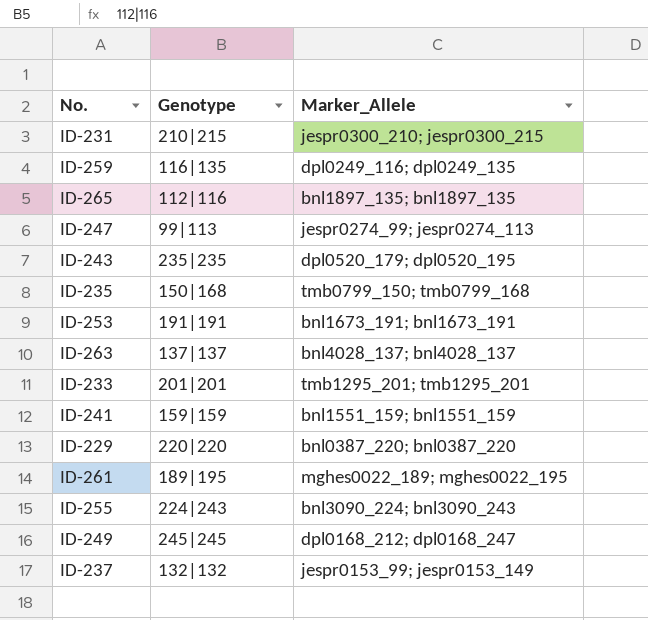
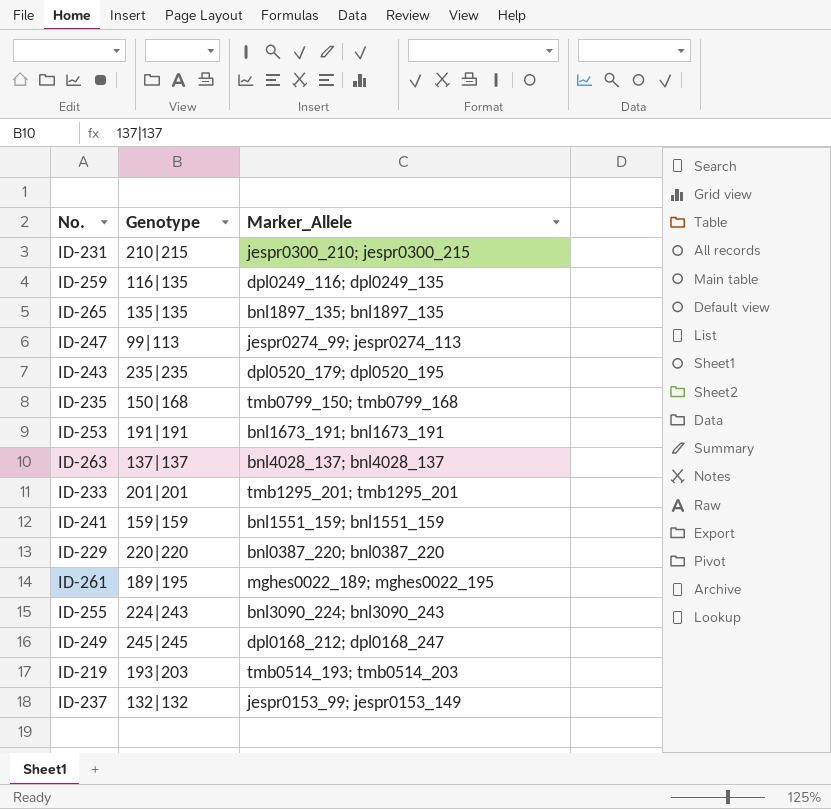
ID-265 | Genotype: 112|116 -> 135|135
row ID-219: none -> 193|203 | tmb0514_193; tmb0514_203

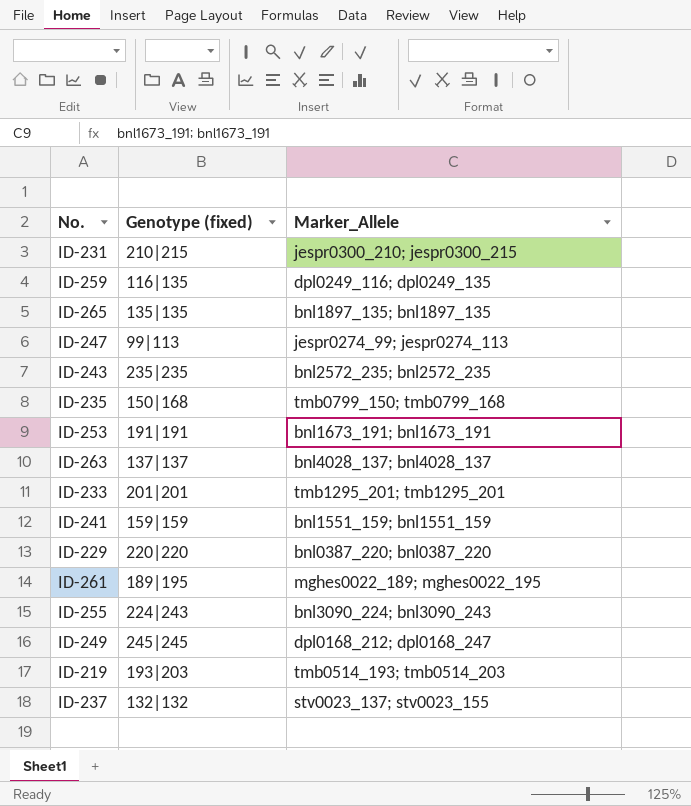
column name: Genotype -> Genotype (fixed)
ID-243 | Marker_Allele: dpl0520_179; dpl0520_195 -> bnl2572_235; bnl2572_235
ID-237 | Marker_Allele: jespr0153_99; jespr0153_149 -> stv0023_137; stv0023_155

